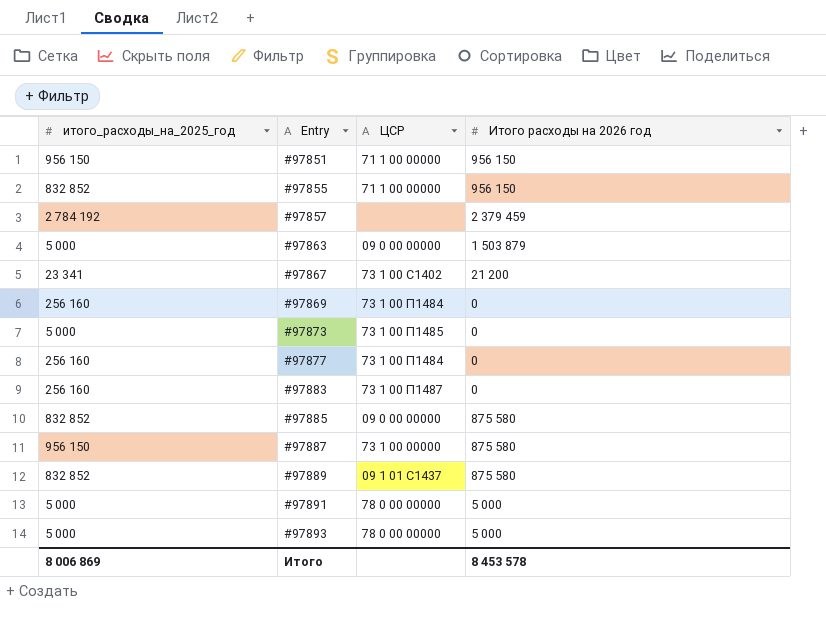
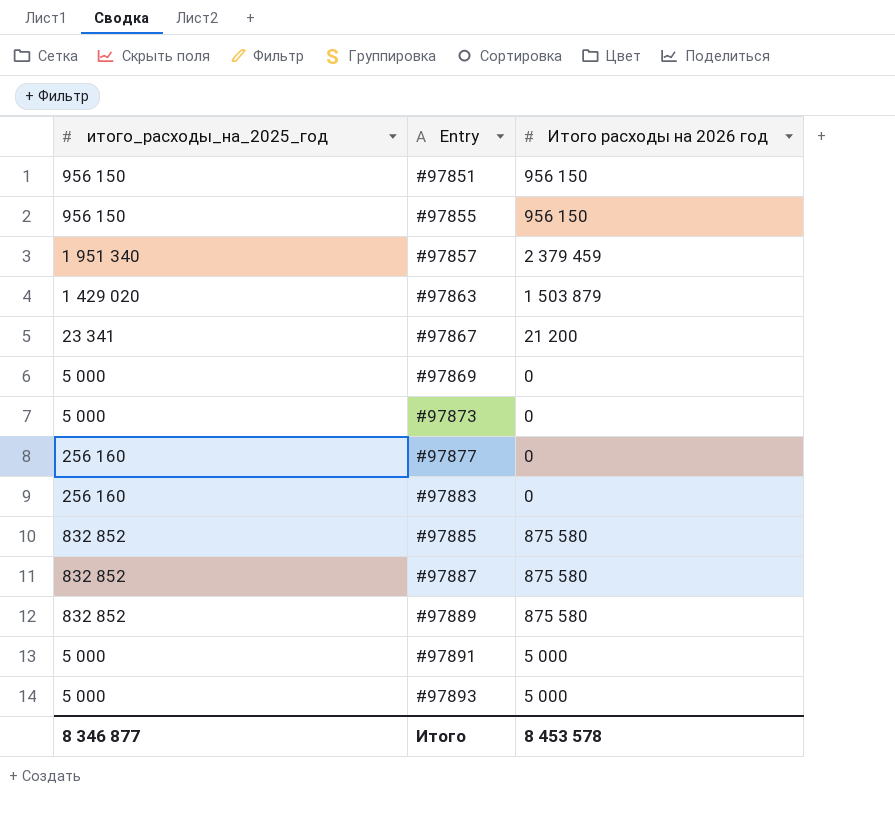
column ЦСР | position: 3 -> none
#97855 | итого_расходы_на_2025_год: 832 852 -> 956 150
#97857 | итого_расходы_на_2025_год: 2 784 192 -> 1 951 340
#97863 | итого_расходы_на_2025_год: 5 000 -> 1 429 020
#97869 | итого_расходы_на_2025_год: 256 160 -> 5 000
#97887 | итого_расходы_на_2025_год: 956 150 -> 832 852
Итого | итого_расходы_на_2025_год: 8 006 869 -> 8 346 877

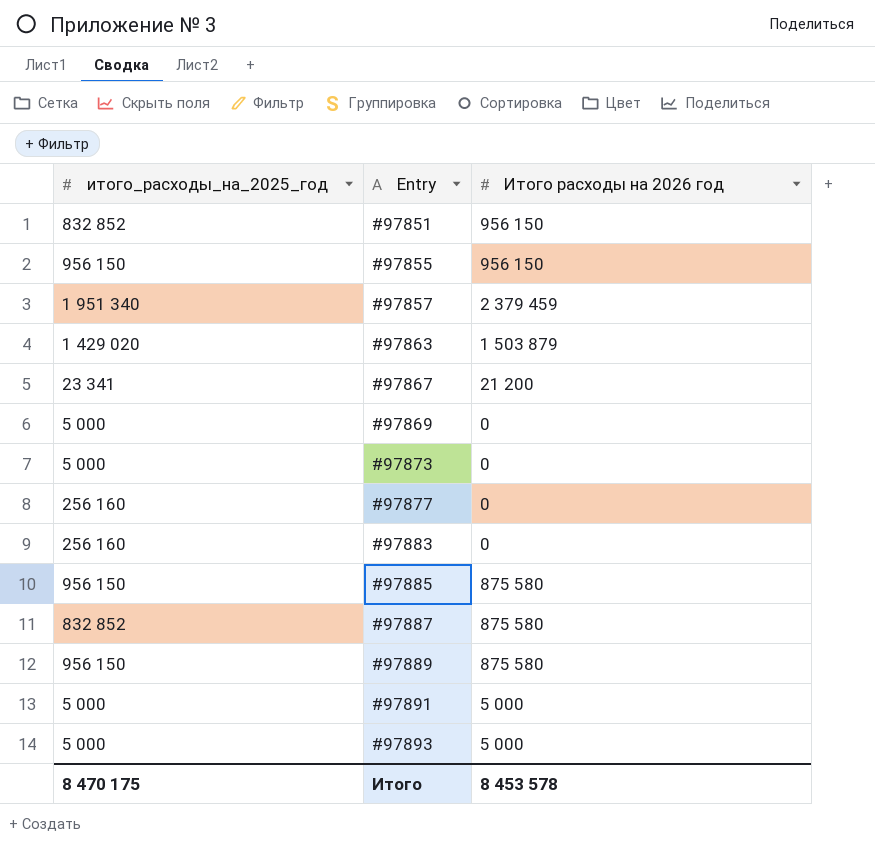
#97851 | итого_расходы_на_2025_год: 956 150 -> 832 852
#97885 | итого_расходы_на_2025_год: 832 852 -> 956 150
#97889 | итого_расходы_на_2025_год: 832 852 -> 956 150
Итого | итого_расходы_на_2025_год: 8 346 877 -> 8 470 175

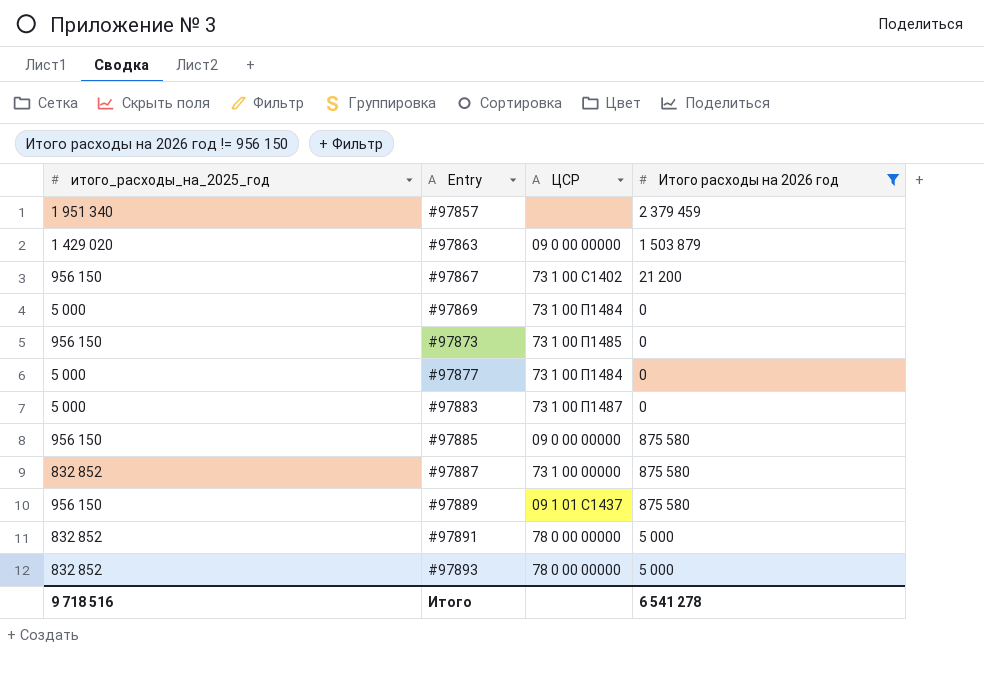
filter: none -> Итого расходы на 2026 год != 956 150
column ЦСР | position: none -> 3
#97867 | итого_расходы_на_2025_год: 23 341 -> 956 150
#97873 | итого_расходы_на_2025_год: 5 000 -> 956 150
#97877 | итого_расходы_на_2025_год: 256 160 -> 5 000
#97883 | итого_расходы_на_2025_год: 256 160 -> 5 000
#97891 | итого_расходы_на_2025_год: 5 000 -> 832 852
#97893 | итого_расходы_на_2025_год: 5 000 -> 832 852
Итого | итого_расходы_на_2025_год: 8 470 175 -> 9 718 516
Итого | Итого расходы на 2026 год: 8 453 578 -> 6 541 278

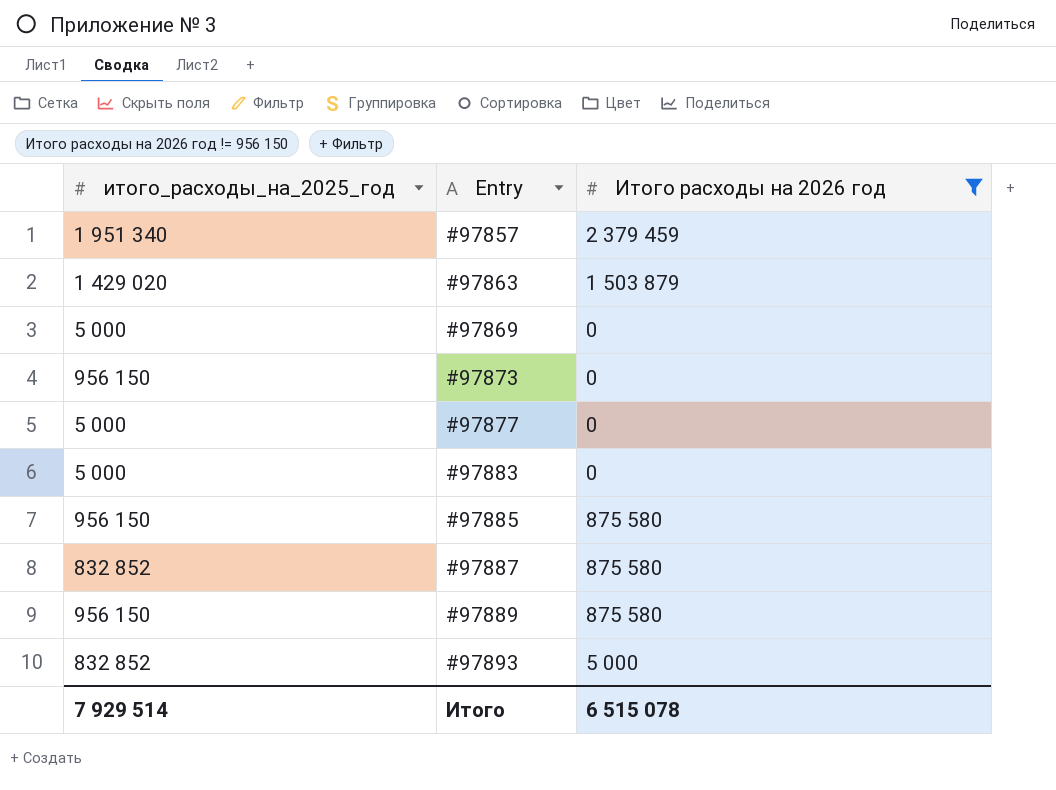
column ЦСР | position: 3 -> none
row #97867: 956 150 | 73 1 00 С1402 | 21 200 -> none
row #97891: 832 852 | 78 0 00 00000 | 5 000 -> none
Итого | итого_расходы_на_2025_год: 9 718 516 -> 7 929 514
Итого | Итого расходы на 2026 год: 6 541 278 -> 6 515 078

